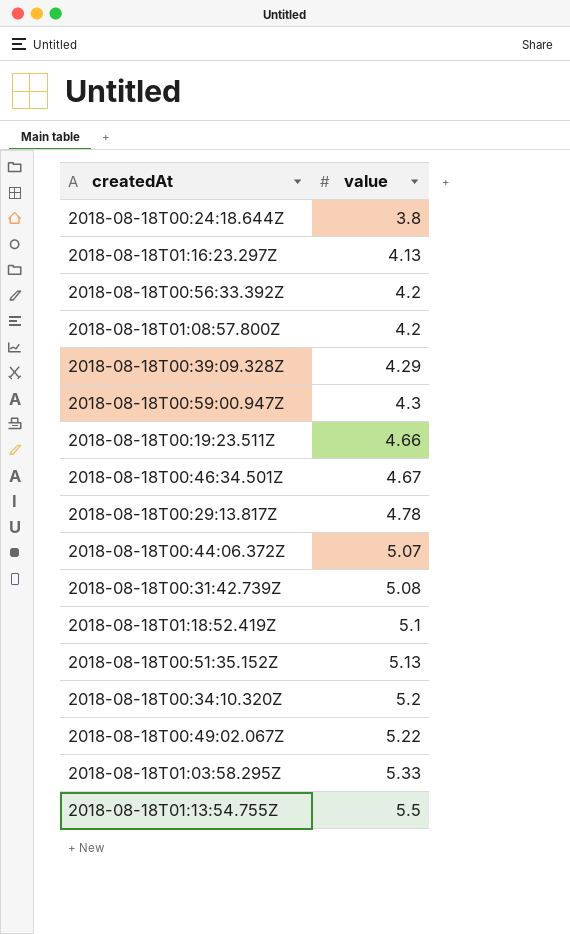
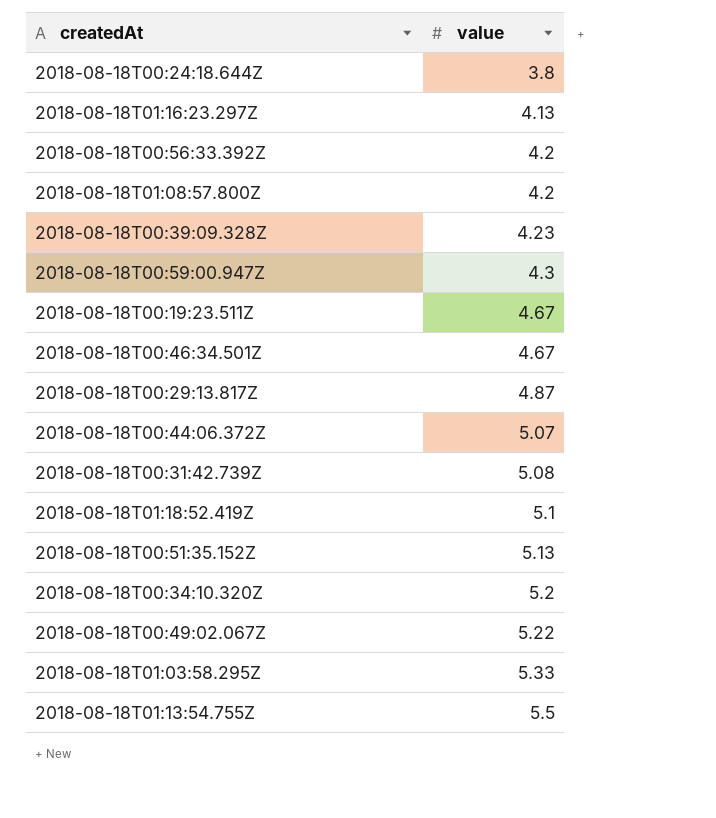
2018-08-18T00:39:09.328Z | value: 4.29 -> 4.23
2018-08-18T00:19:23.511Z | value: 4.66 -> 4.67
2018-08-18T00:29:13.817Z | value: 4.78 -> 4.87

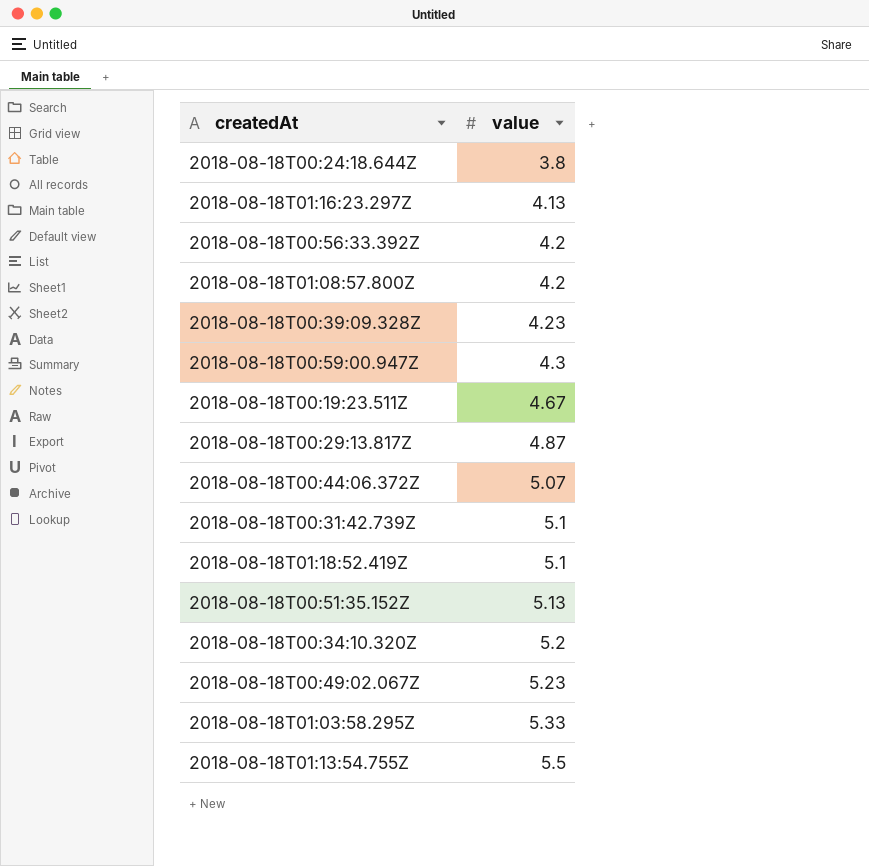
row 2018-08-18T00:46:34.501Z: 4.67 -> none
2018-08-18T00:31:42.739Z | value: 5.08 -> 5.1
2018-08-18T00:49:02.067Z | value: 5.22 -> 5.23

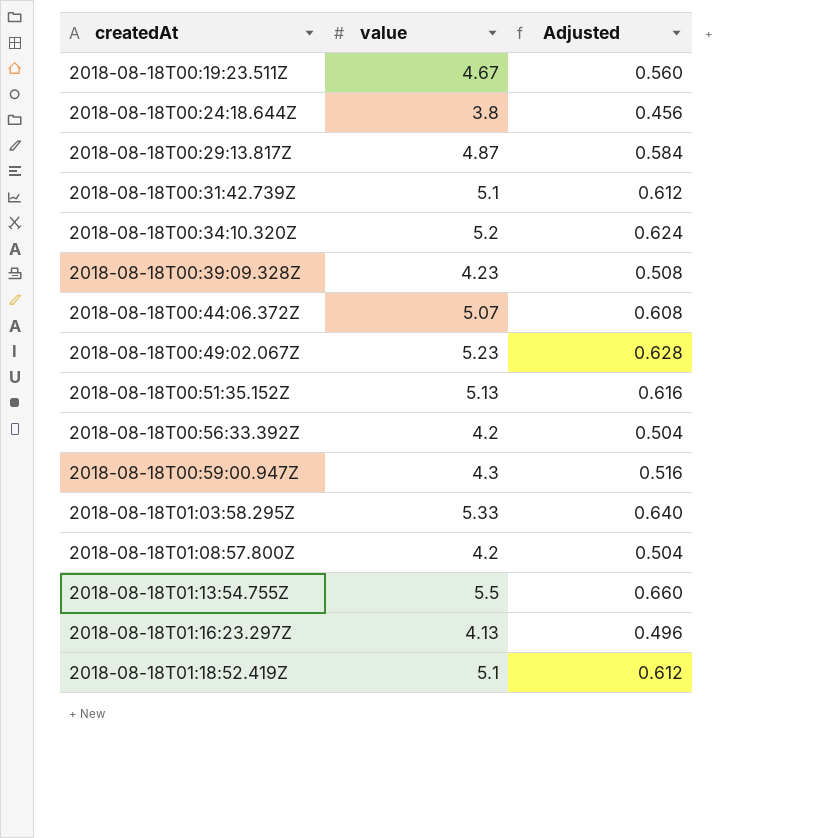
row order: value ascending -> createdAt ascending
column Adjusted | formula: none -> [value] * 0.12

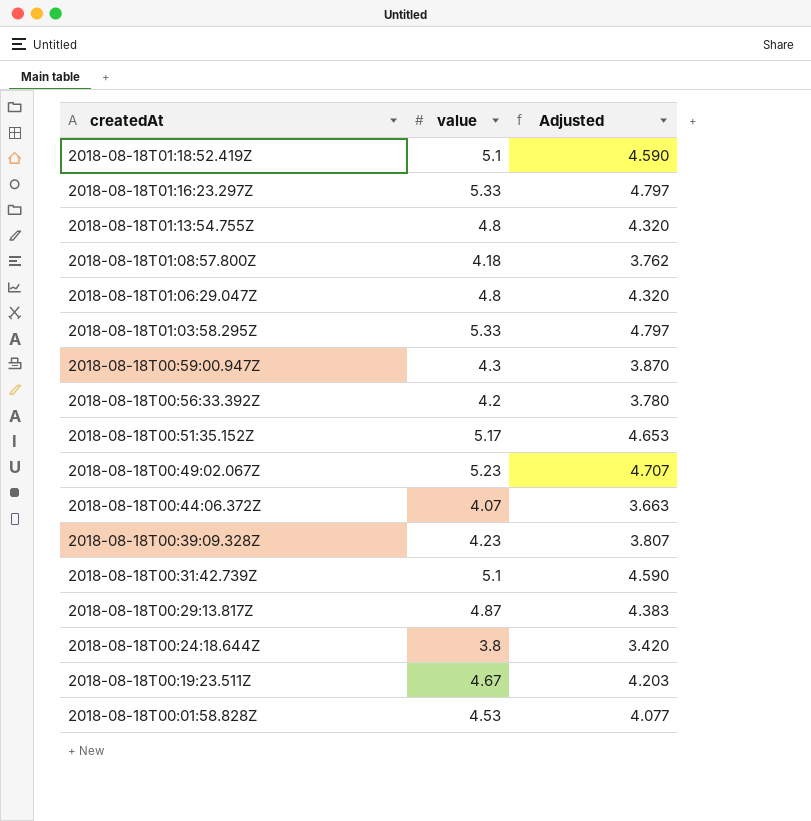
row order: createdAt ascending -> createdAt descending
column Adjusted | formula: [value] * 0.12 -> [value] * 0.9
row 2018-08-18T00:34:10.320Z: 5.2 | 0.624 -> none
2018-08-18T01:16:23.297Z | value: 4.13 -> 5.33
2018-08-18T01:13:54.755Z | value: 5.5 -> 4.8
2018-08-18T01:08:57.800Z | value: 4.2 -> 4.18
row 2018-08-18T01:06:29.047Z: none -> 4.8 | 4.320
2018-08-18T00:51:35.152Z | value: 5.13 -> 5.17
2018-08-18T00:44:06.372Z | value: 5.07 -> 4.07
row 2018-08-18T00:01:58.828Z: none -> 4.53 | 4.077

